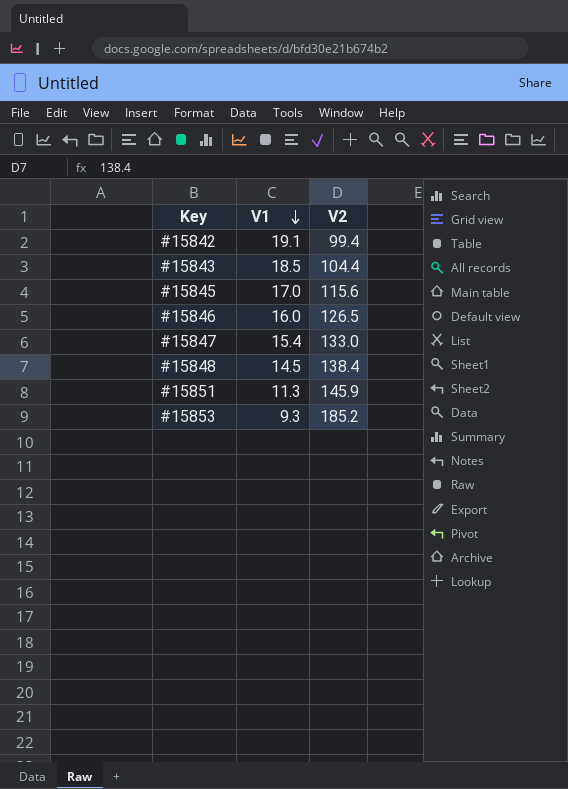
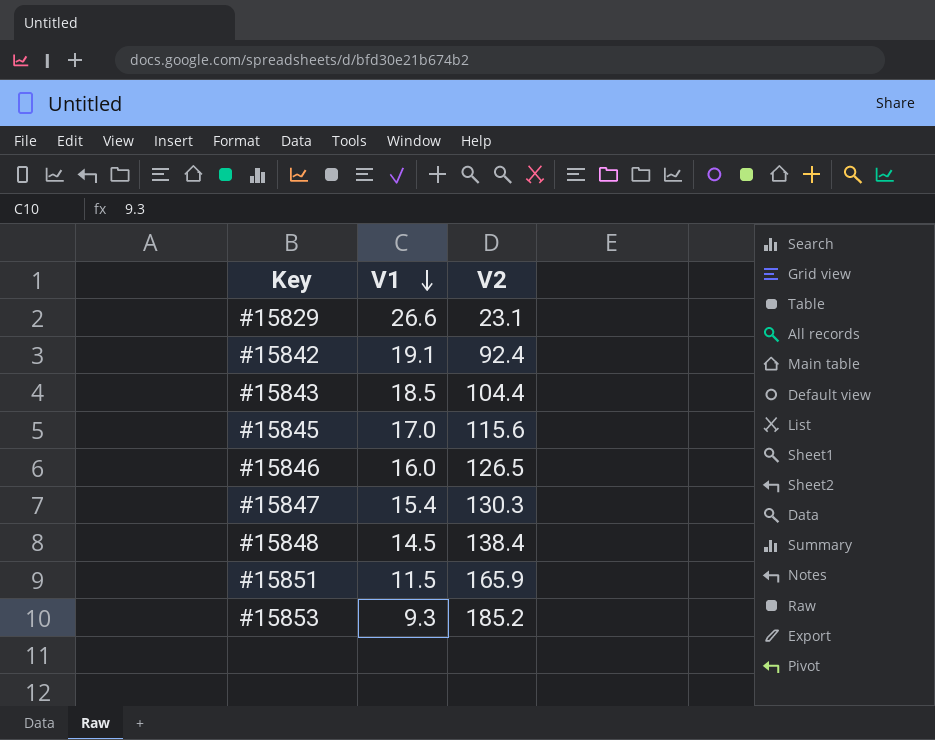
row #15829: none -> 26.6 | 23.1
#15842 | V2: 99.4 -> 92.4
#15847 | V2: 133.0 -> 130.3
#15851 | V1: 11.3 -> 11.5
#15851 | V2: 145.9 -> 165.9

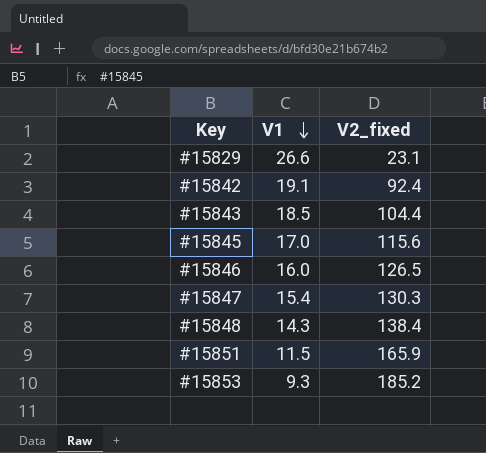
column name: V2 -> V2_fixed
#15848 | V1: 14.5 -> 14.3

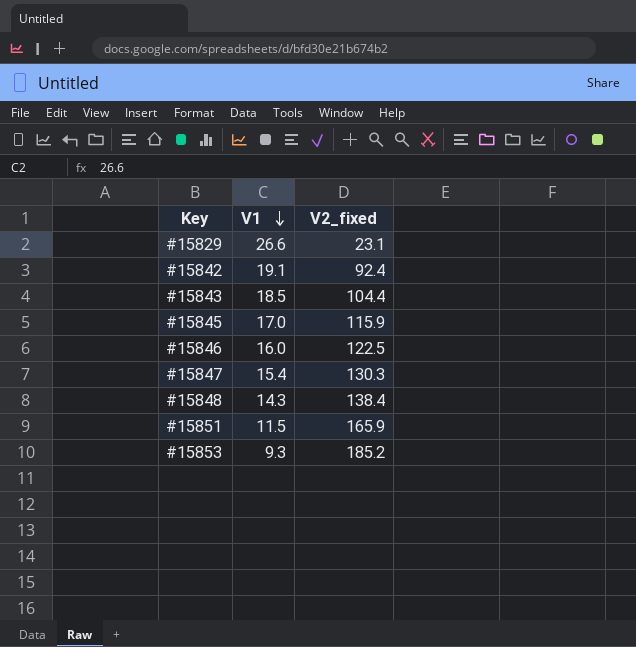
#15845 | V2_fixed: 115.6 -> 115.9
#15846 | V2_fixed: 126.5 -> 122.5

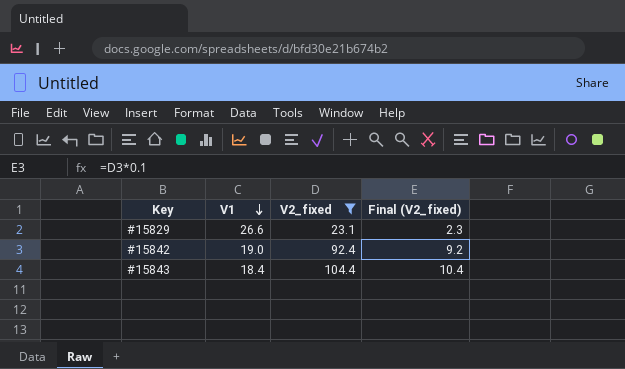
filter: none -> V2_fixed <= 104.4
column Final (V2_fixed) | formula: none -> [V2_fixed] * 0.1
#15842 | V1: 19.1 -> 19.0
#15843 | V1: 18.5 -> 18.4

